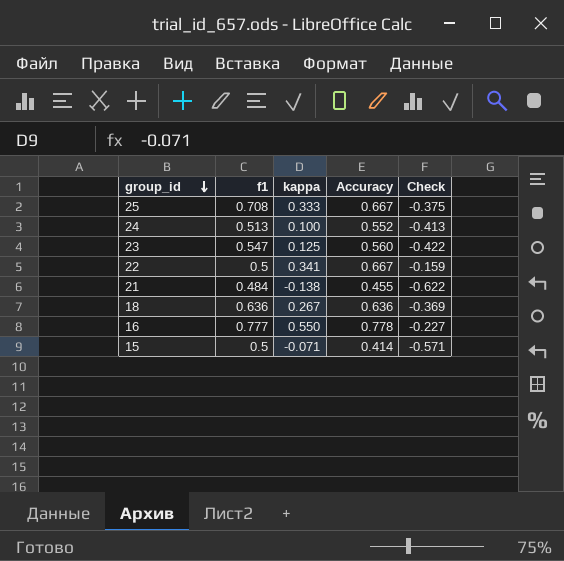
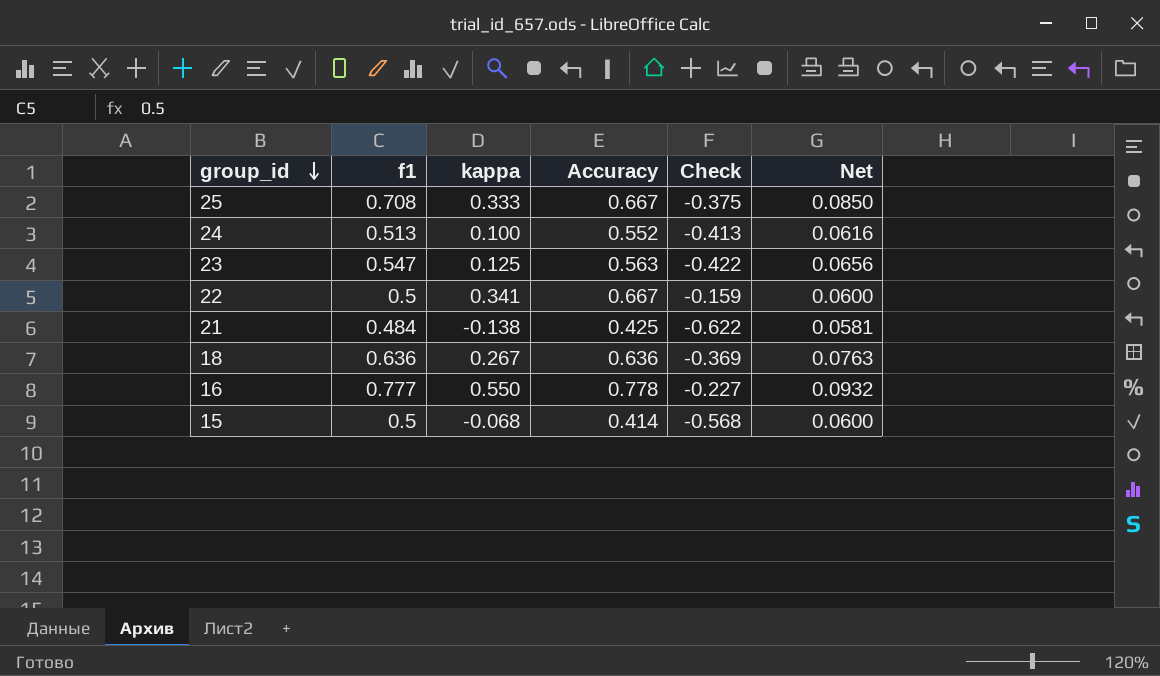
column Net | formula: none -> [f1] * 0.12
23 | Accuracy: 0.560 -> 0.563
21 | Accuracy: 0.455 -> 0.425
15 | kappa: -0.071 -> -0.068
15 | Check: -0.571 -> -0.568

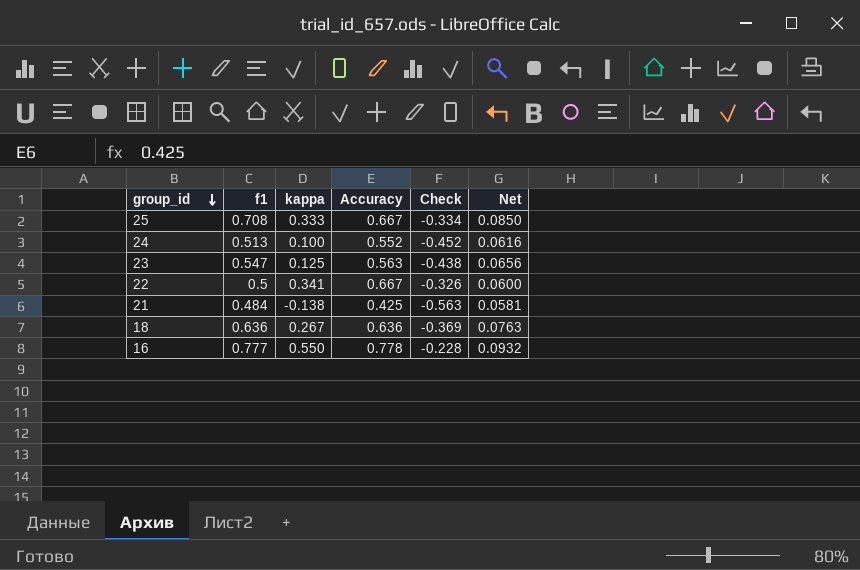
column Check | formula: [kappa] - [f1] -> [kappa] - [Accuracy]
row 15: 0.5 | -0.068 | 0.414 | -0.568 | 0.0600 -> none

